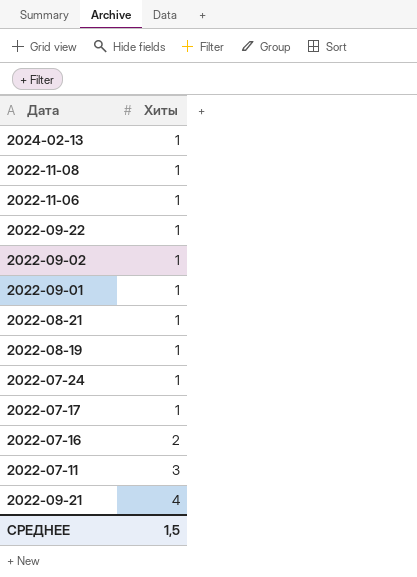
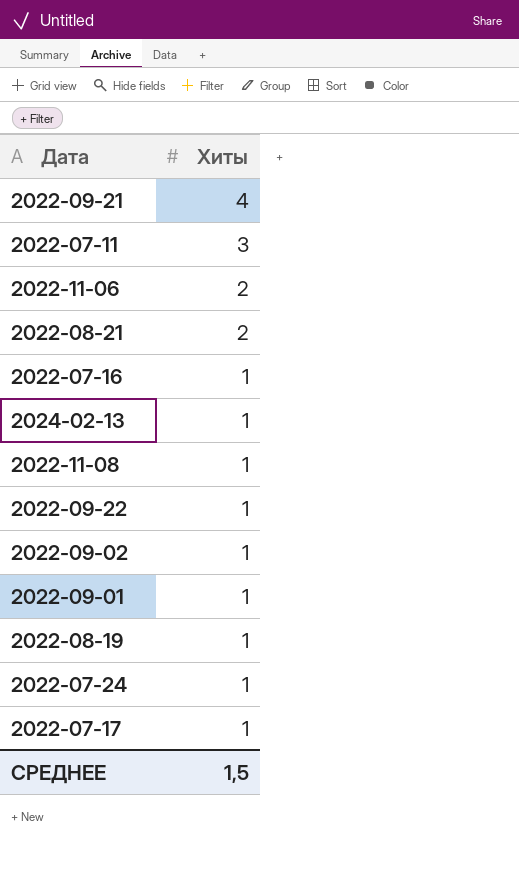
row order: Хиты ascending -> Хиты descending
2022-11-06 | Хиты: 1 -> 2
2022-08-21 | Хиты: 1 -> 2
2022-07-16 | Хиты: 2 -> 1

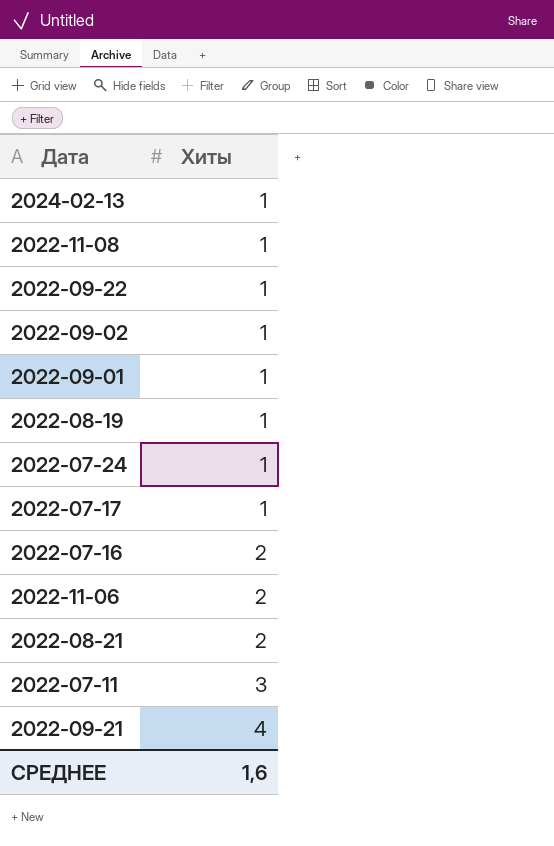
row order: Хиты descending -> Хиты ascending
2022-07-16 | Хиты: 1 -> 2
СРЕДНЕЕ | Хиты: 1,5 -> 1,6

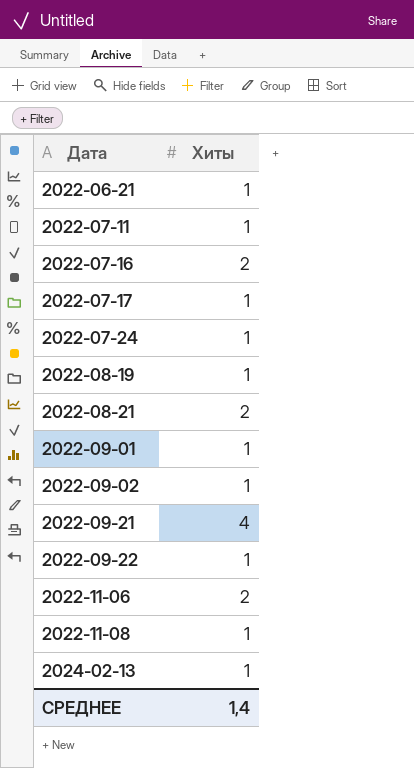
row order: Хиты ascending -> Дата ascending
row 2022-06-21: none -> 1
2022-07-11 | Хиты: 3 -> 1
СРЕДНЕЕ | Хиты: 1,6 -> 1,4

